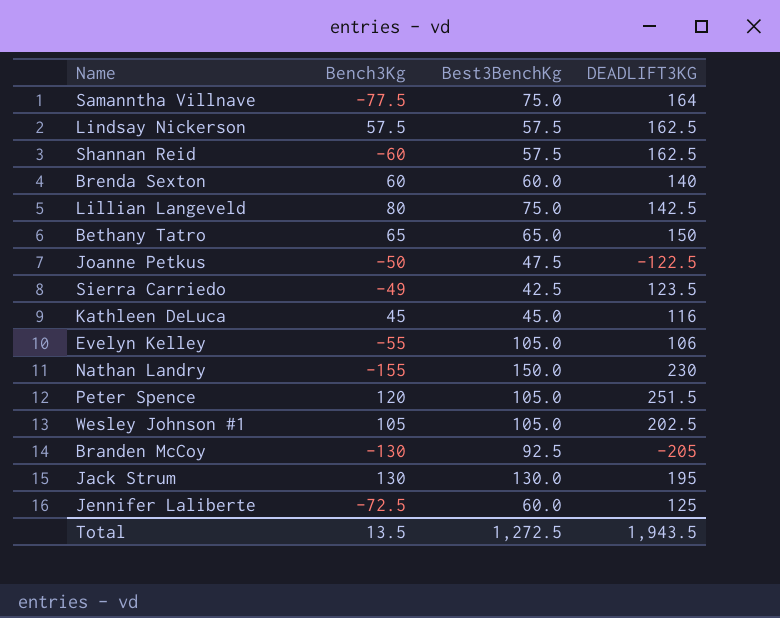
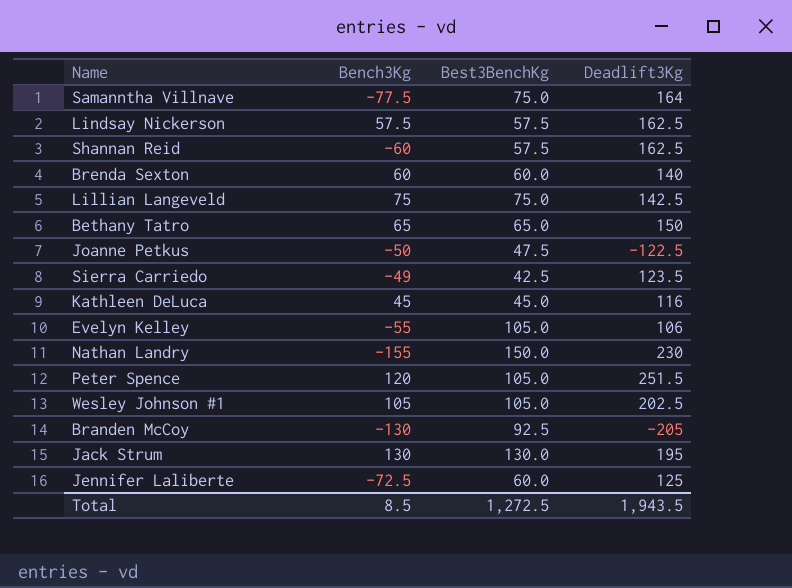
column name: DEADLIFT3KG -> Deadlift3Kg
Lillian Langeveld | Bench3Kg: 80 -> 75
Total | Bench3Kg: 13.5 -> 8.5

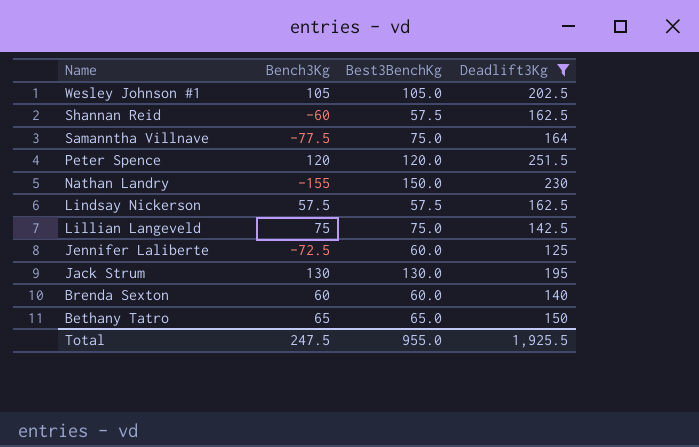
filter: none -> Deadlift3Kg >= 125
row order: none -> Name descending
Peter Spence | Best3BenchKg: 105.0 -> 120.0
Total | Bench3Kg: 8.5 -> 247.5
Total | Best3BenchKg: 1,272.5 -> 955.0
Total | Deadlift3Kg: 1,943.5 -> 1,925.5

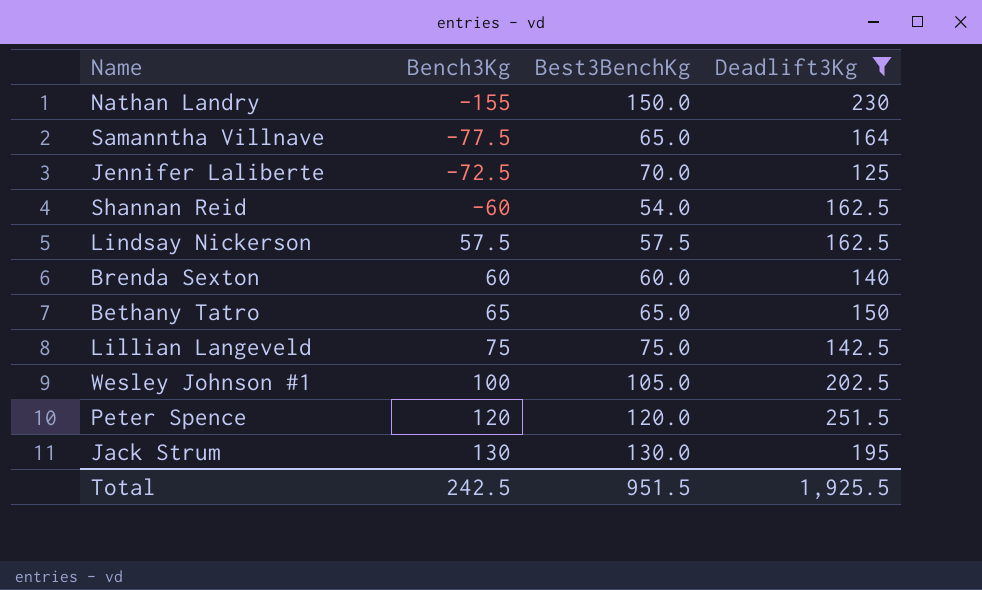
row order: Name descending -> Bench3Kg ascending
Samanntha Villnave | Best3BenchKg: 75.0 -> 65.0
Jennifer Laliberte | Best3BenchKg: 60.0 -> 70.0
Shannan Reid | Best3BenchKg: 57.5 -> 54.0
Wesley Johnson #1 | Bench3Kg: 105 -> 100
Total | Bench3Kg: 247.5 -> 242.5
Total | Best3BenchKg: 955.0 -> 951.5

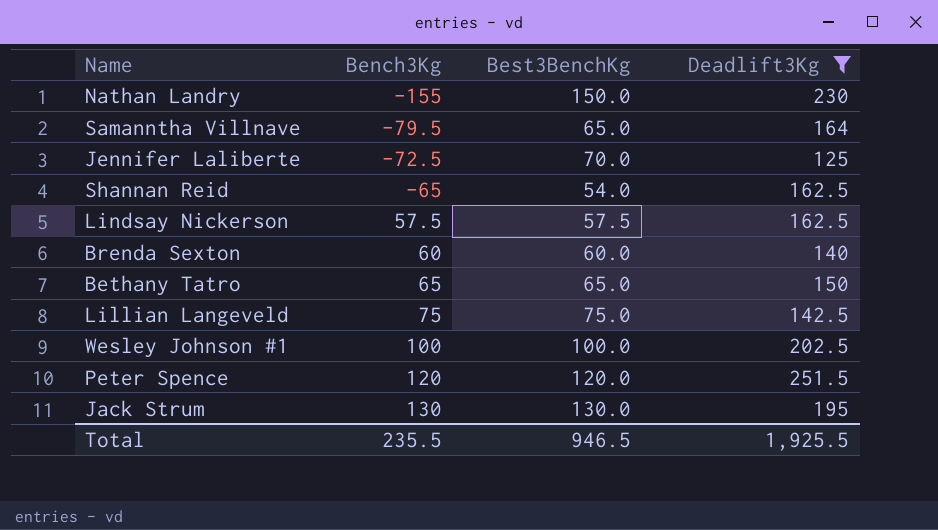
Samanntha Villnave | Bench3Kg: -77.5 -> -79.5
Shannan Reid | Bench3Kg: -60 -> -65
Wesley Johnson #1 | Best3BenchKg: 105.0 -> 100.0
Total | Bench3Kg: 242.5 -> 235.5
Total | Best3BenchKg: 951.5 -> 946.5

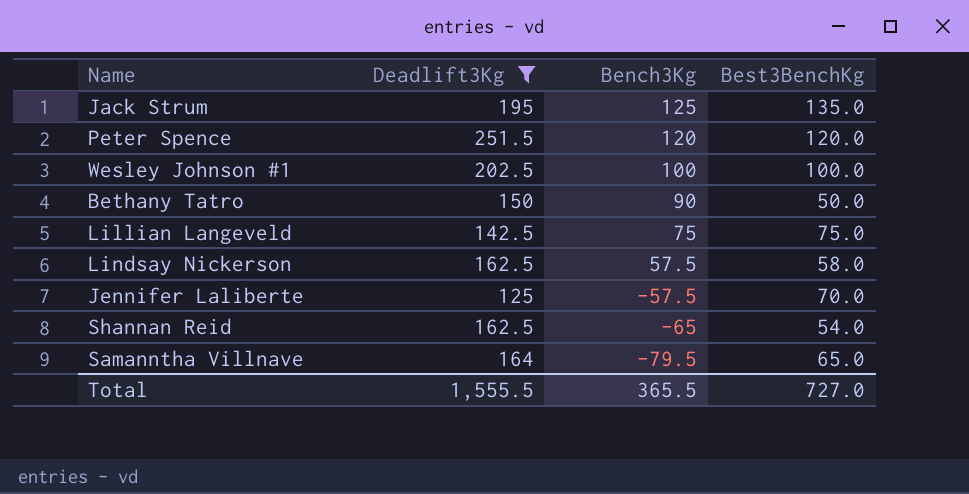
row order: Bench3Kg ascending -> Bench3Kg descending
column Deadlift3Kg | position: 4 -> 2
row Nathan Landry: -155 | 150.0 | 230 -> none
row Brenda Sexton: 60 | 60.0 | 140 -> none
Jack Strum | Bench3Kg: 130 -> 125
Jack Strum | Best3BenchKg: 130.0 -> 135.0
Bethany Tatro | Bench3Kg: 65 -> 90
Bethany Tatro | Best3BenchKg: 65.0 -> 50.0
Lindsay Nickerson | Best3BenchKg: 57.5 -> 58.0
Jennifer Laliberte | Bench3Kg: -72.5 -> -57.5
Total | Deadlift3Kg: 1,925.5 -> 1,555.5
Total | Bench3Kg: 235.5 -> 365.5
Total | Best3BenchKg: 946.5 -> 727.0

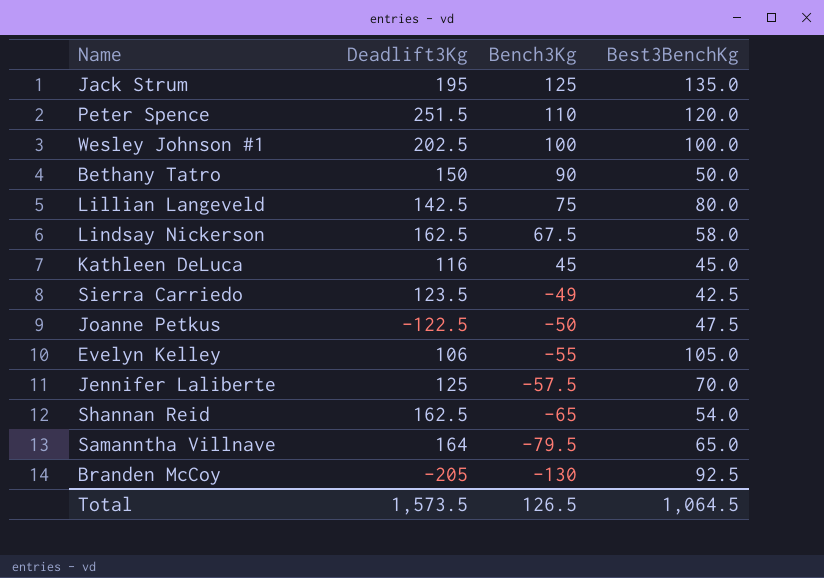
filter: Deadlift3Kg >= 125 -> none
Peter Spence | Bench3Kg: 120 -> 110
Lillian Langeveld | Best3BenchKg: 75.0 -> 80.0
Lindsay Nickerson | Bench3Kg: 57.5 -> 67.5
Total | Deadlift3Kg: 1,555.5 -> 1,573.5
Total | Bench3Kg: 365.5 -> 126.5
Total | Best3BenchKg: 727.0 -> 1,064.5

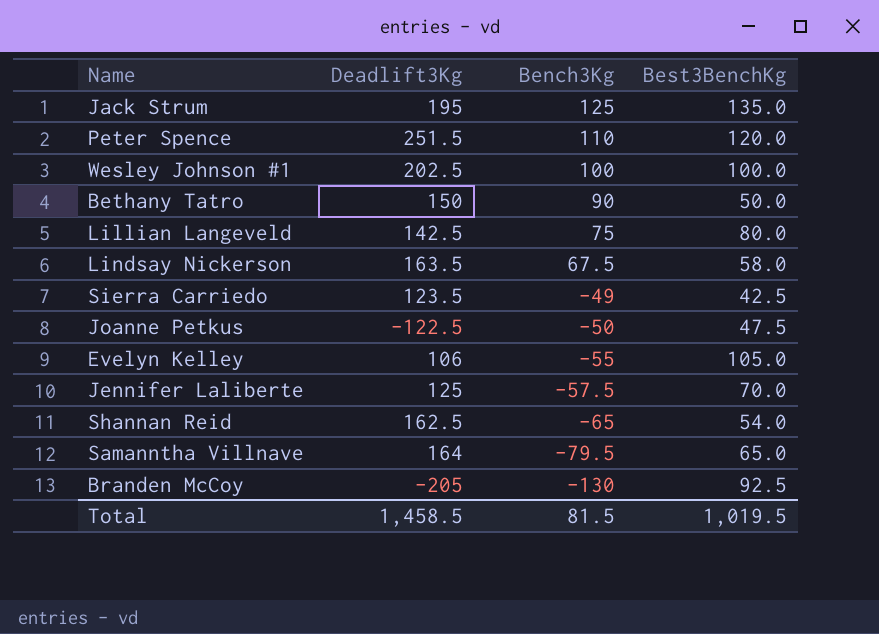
row Kathleen DeLuca: 116 | 45 | 45.0 -> none
Lindsay Nickerson | Deadlift3Kg: 162.5 -> 163.5
Total | Deadlift3Kg: 1,573.5 -> 1,458.5
Total | Bench3Kg: 126.5 -> 81.5
Total | Best3BenchKg: 1,064.5 -> 1,019.5

